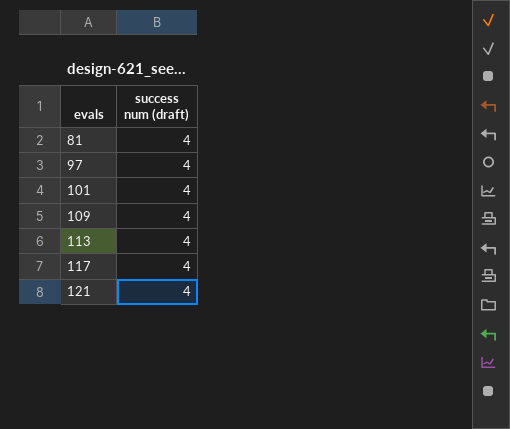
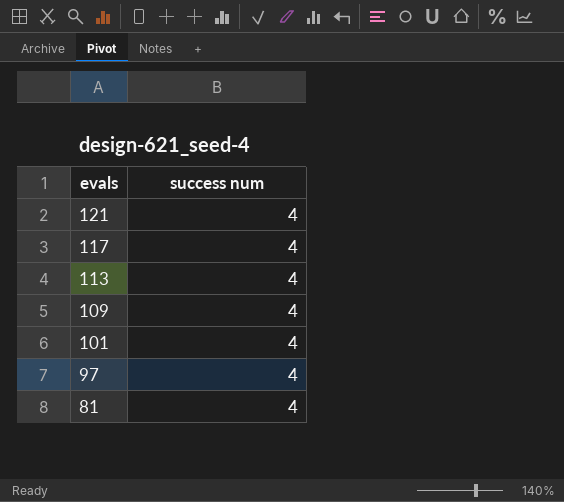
row order: evals ascending -> evals descending
column name: success num (draft) -> success num

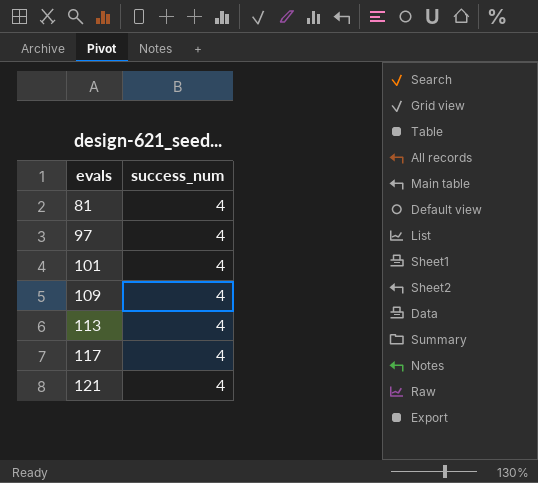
row order: evals descending -> evals ascending
column name: success num -> success_num

